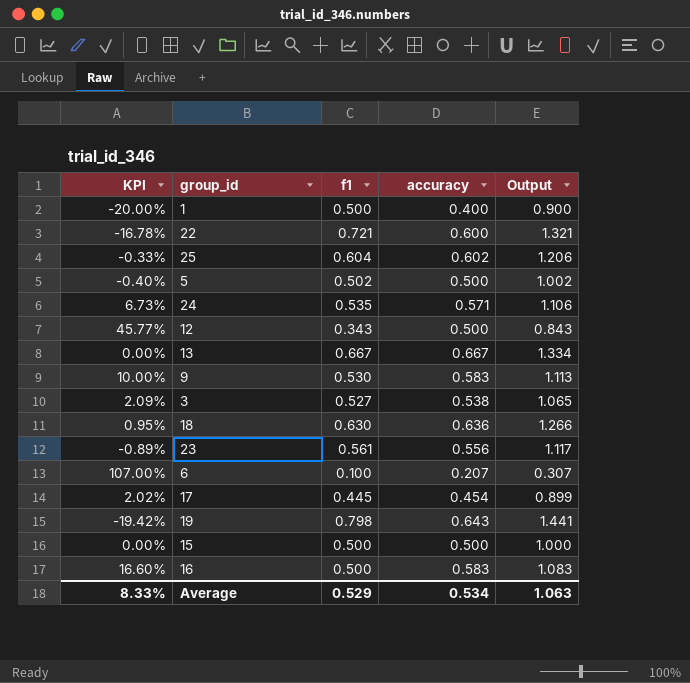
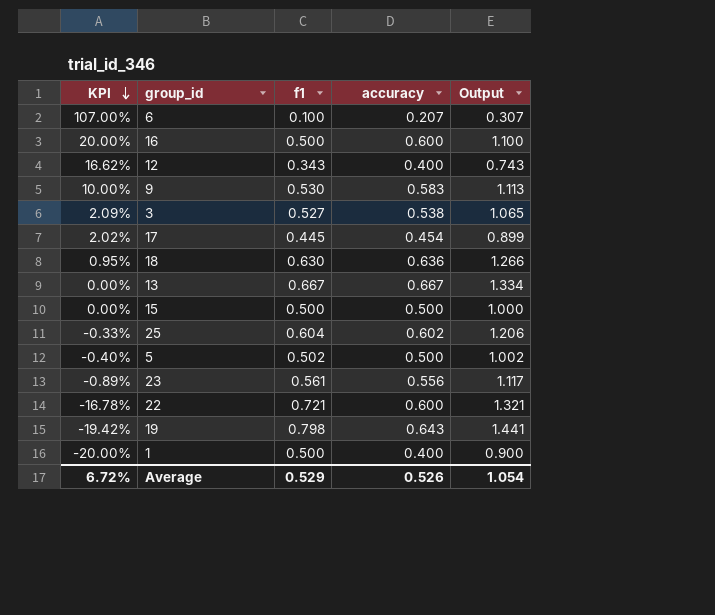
row order: none -> KPI descending
row 24: 6.73% | 0.535 | 0.571 | 1.106 -> none
16 | KPI: 16.60% -> 20.00%
16 | accuracy: 0.583 -> 0.600
16 | Output: 1.083 -> 1.100
12 | KPI: 45.77% -> 16.62%
12 | accuracy: 0.500 -> 0.400
12 | Output: 0.843 -> 0.743
Average | KPI: 8.33% -> 6.72%
Average | accuracy: 0.534 -> 0.526
Average | Output: 1.063 -> 1.054

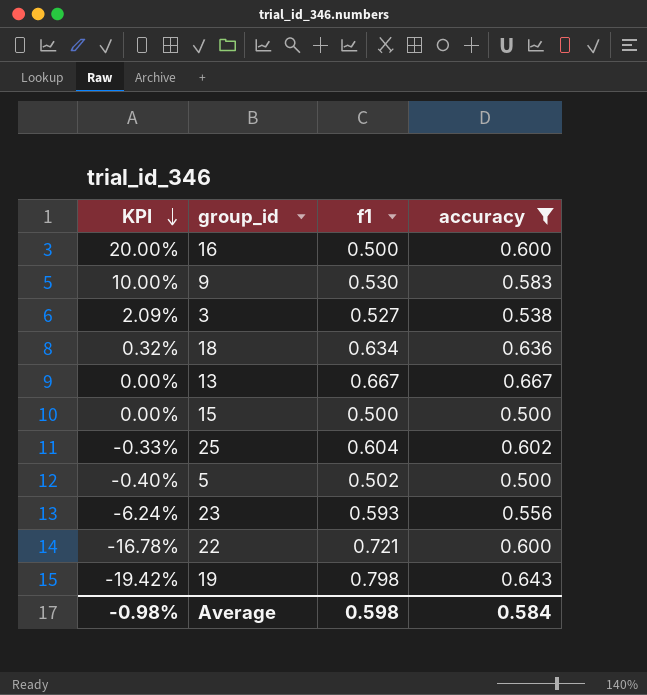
filter: none -> accuracy >= 0.500
column Output | formula: [f1] + [accuracy] -> none
18 | KPI: 0.95% -> 0.32%
18 | f1: 0.630 -> 0.634
23 | KPI: -0.89% -> -6.24%
23 | f1: 0.561 -> 0.593
Average | KPI: 6.72% -> -0.98%
Average | f1: 0.529 -> 0.598
Average | accuracy: 0.526 -> 0.584

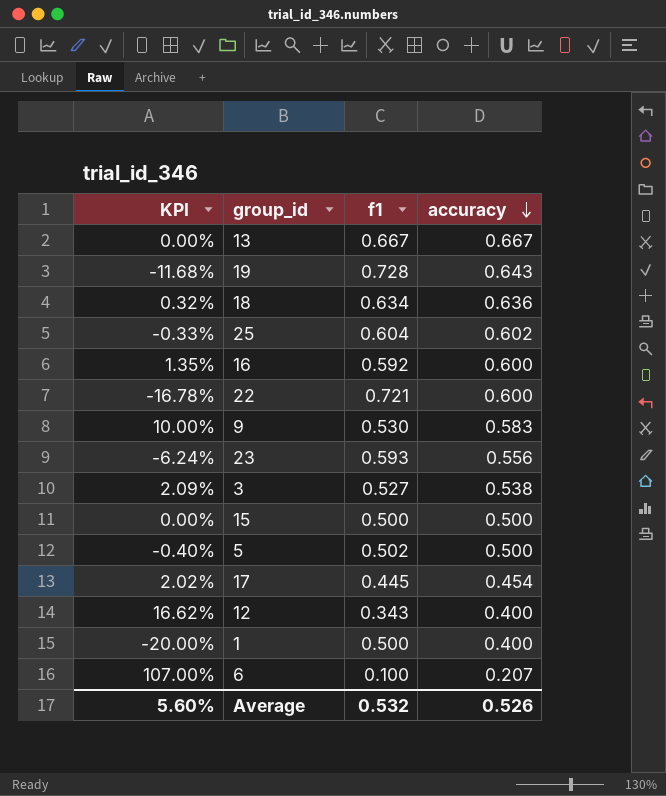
filter: accuracy >= 0.500 -> none
row order: KPI descending -> accuracy descending
19 | KPI: -19.42% -> -11.68%
19 | f1: 0.798 -> 0.728
16 | KPI: 20.00% -> 1.35%
16 | f1: 0.500 -> 0.592
Average | KPI: -0.98% -> 5.60%
Average | f1: 0.598 -> 0.532
Average | accuracy: 0.584 -> 0.526

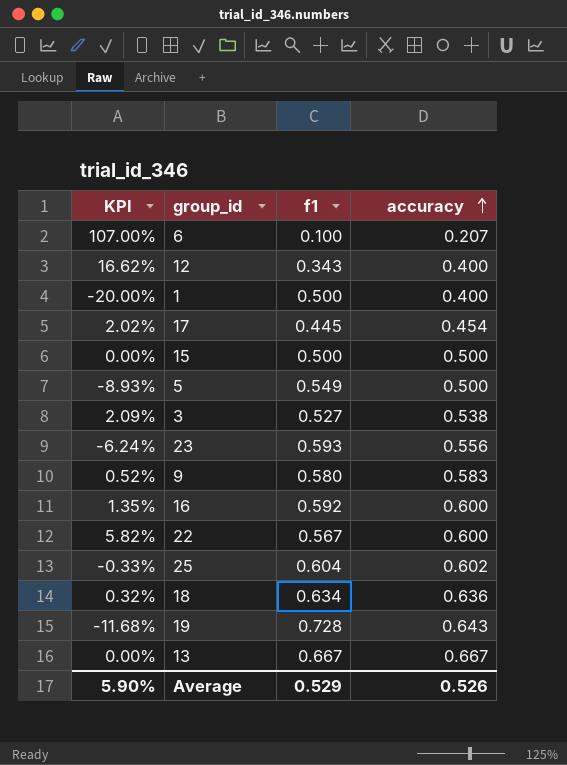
row order: accuracy descending -> accuracy ascending
5 | KPI: -0.40% -> -8.93%
5 | f1: 0.502 -> 0.549
9 | KPI: 10.00% -> 0.52%
9 | f1: 0.530 -> 0.580
22 | KPI: -16.78% -> 5.82%
22 | f1: 0.721 -> 0.567
Average | KPI: 5.60% -> 5.90%
Average | f1: 0.532 -> 0.529

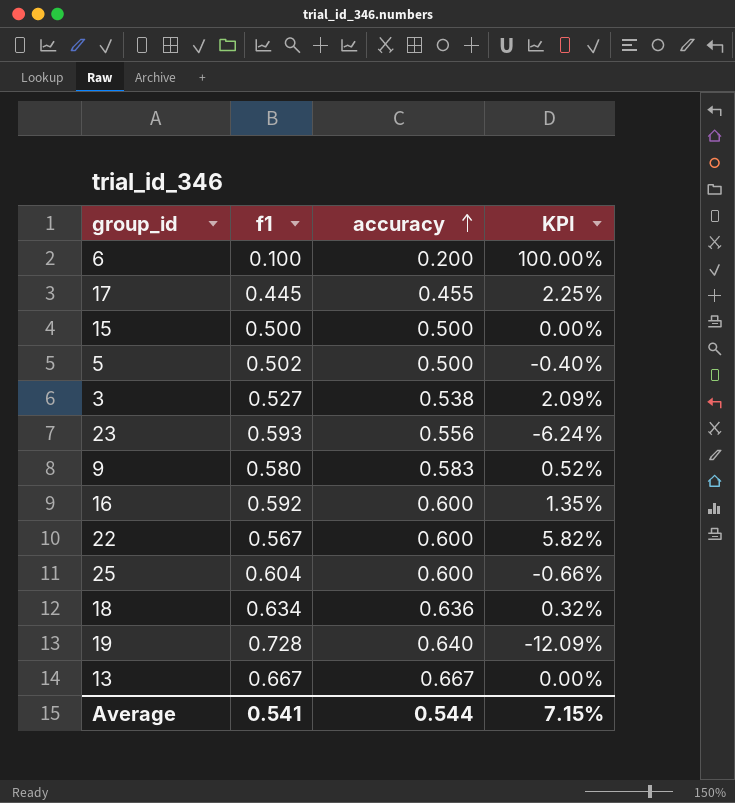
column KPI | position: 1 -> 4
row 12: 16.62% | 0.343 | 0.400 -> none
row 1: -20.00% | 0.500 | 0.400 -> none
6 | accuracy: 0.207 -> 0.200
6 | KPI: 107.00% -> 100.00%
17 | accuracy: 0.454 -> 0.455
17 | KPI: 2.02% -> 2.25%
5 | f1: 0.549 -> 0.502
5 | KPI: -8.93% -> -0.40%
25 | accuracy: 0.602 -> 0.600
25 | KPI: -0.33% -> -0.66%
19 | accuracy: 0.643 -> 0.640
19 | KPI: -11.68% -> -12.09%
Average | f1: 0.529 -> 0.541
Average | accuracy: 0.526 -> 0.544
Average | KPI: 5.90% -> 7.15%

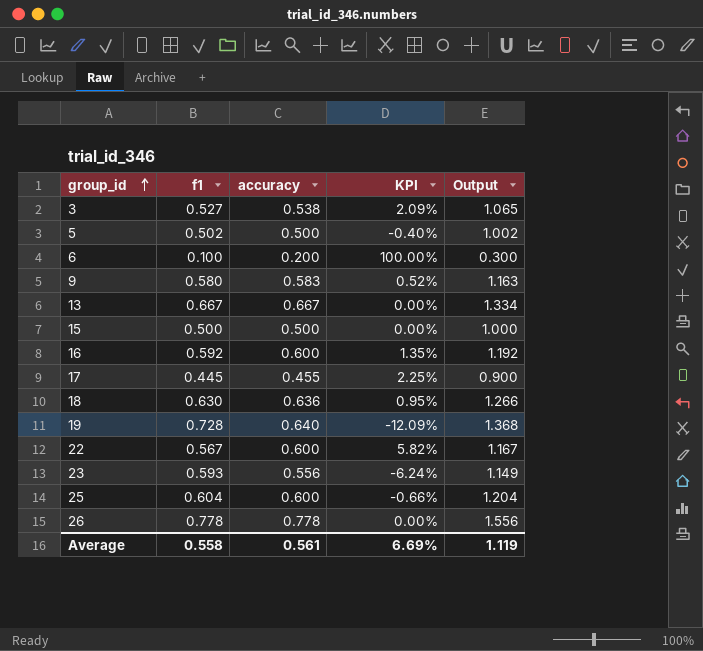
row order: accuracy ascending -> group_id ascending
column Output | formula: none -> [f1] + [accuracy]
18 | f1: 0.634 -> 0.630
18 | KPI: 0.32% -> 0.95%
row 26: none -> 0.778 | 0.778 | 0.00% | 1.556
Average | f1: 0.541 -> 0.558
Average | accuracy: 0.544 -> 0.561
Average | KPI: 7.15% -> 6.69%

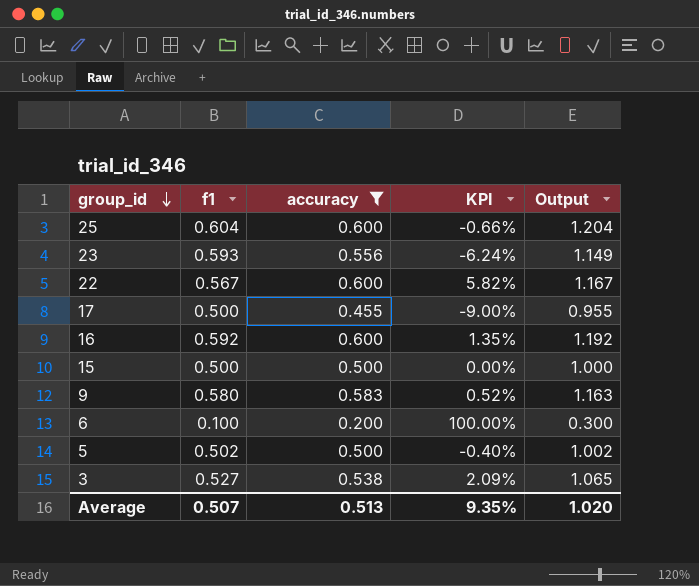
filter: none -> accuracy <= 0.600
row order: group_id ascending -> group_id descending
17 | f1: 0.445 -> 0.500
17 | KPI: 2.25% -> -9.00%
17 | Output: 0.900 -> 0.955
Average | f1: 0.558 -> 0.507
Average | accuracy: 0.561 -> 0.513
Average | KPI: 6.69% -> 9.35%
Average | Output: 1.119 -> 1.020

